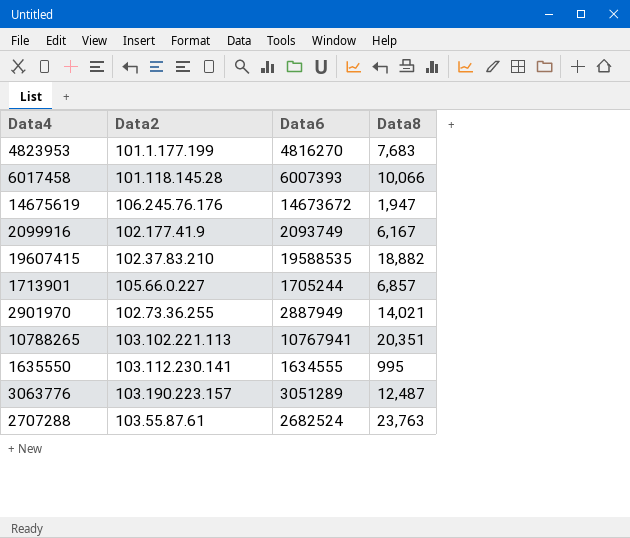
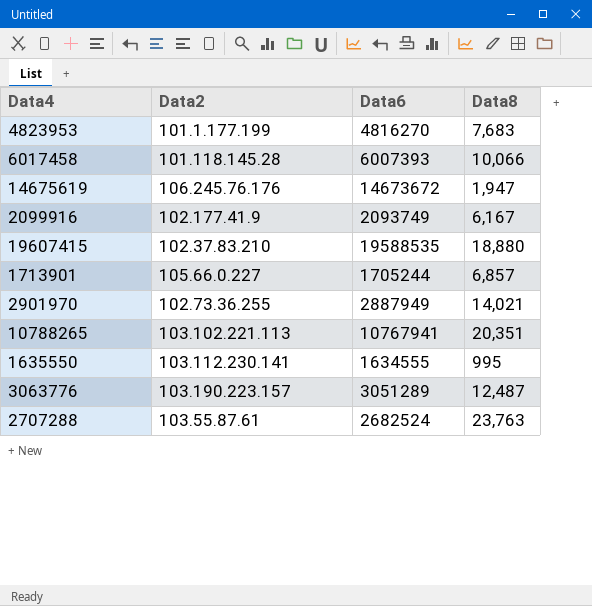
19607415 | Data8: 18,882 -> 18,880

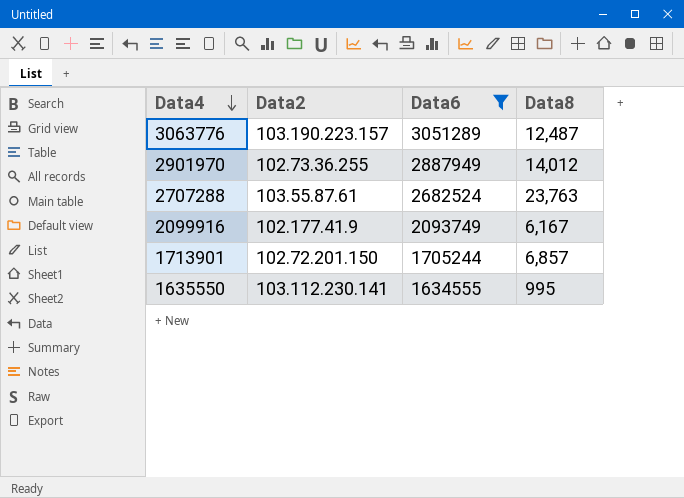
filter: none -> Data6 <= 3051289
row order: none -> Data4 descending
2901970 | Data8: 14,021 -> 14,012
1713901 | Data2: 105.66.0.227 -> 102.72.201.150

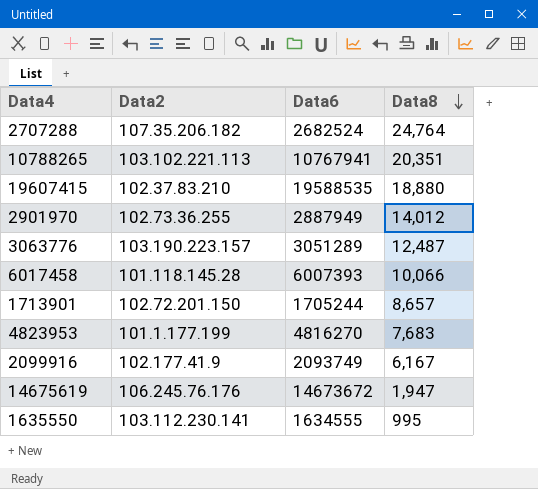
filter: Data6 <= 3051289 -> none
row order: Data4 descending -> Data8 descending
2707288 | Data2: 103.55.87.61 -> 107.35.206.182
2707288 | Data8: 23,763 -> 24,764
1713901 | Data8: 6,857 -> 8,657

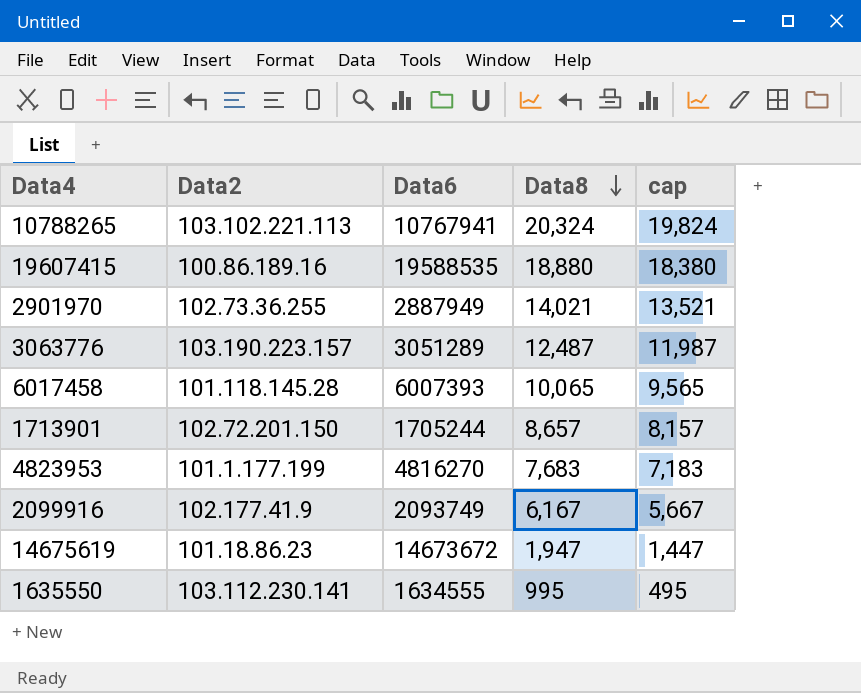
column cap | formula: none -> [Data8] - 500
row 2707288: 107.35.206.182 | 2682524 | 24,764 -> none
10788265 | Data8: 20,351 -> 20,324
19607415 | Data2: 102.37.83.210 -> 100.86.189.16
2901970 | Data8: 14,012 -> 14,021
6017458 | Data8: 10,066 -> 10,065
14675619 | Data2: 106.245.76.176 -> 101.18.86.23

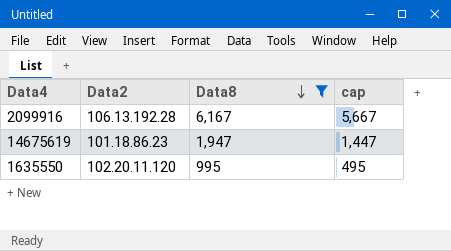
filter: none -> Data8 <= 6,167
column Data6 | position: 3 -> none
2099916 | Data2: 102.177.41.9 -> 106.13.192.28
1635550 | Data2: 103.112.230.141 -> 102.20.11.120

